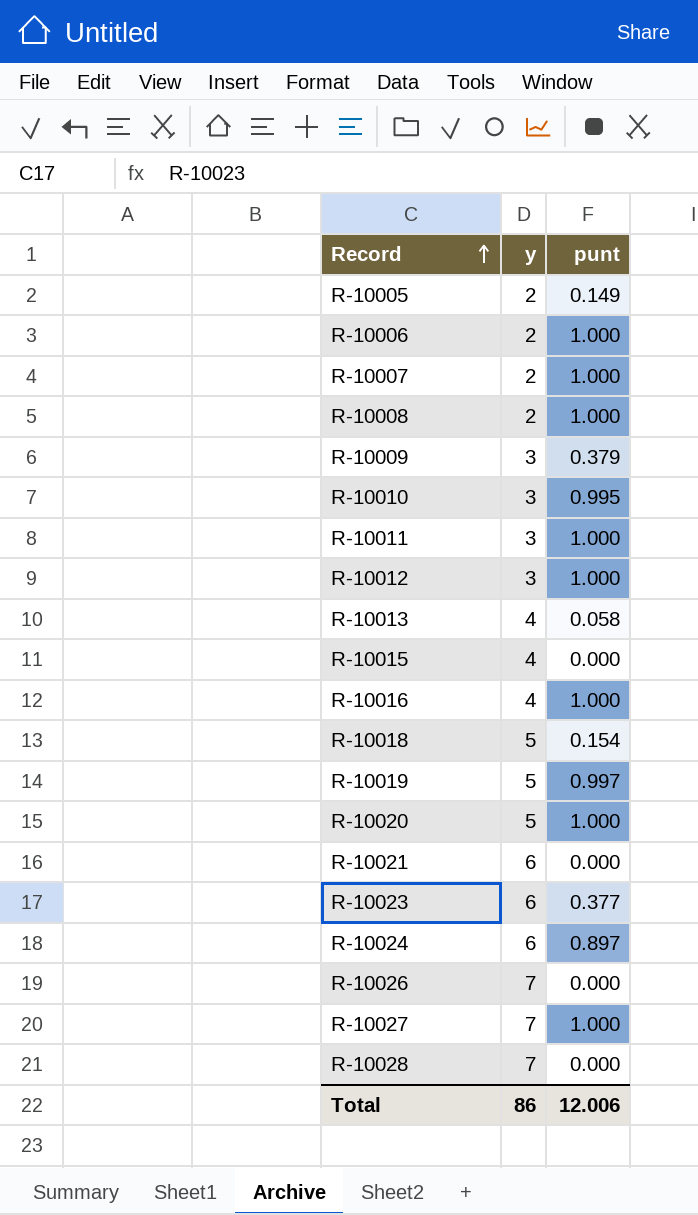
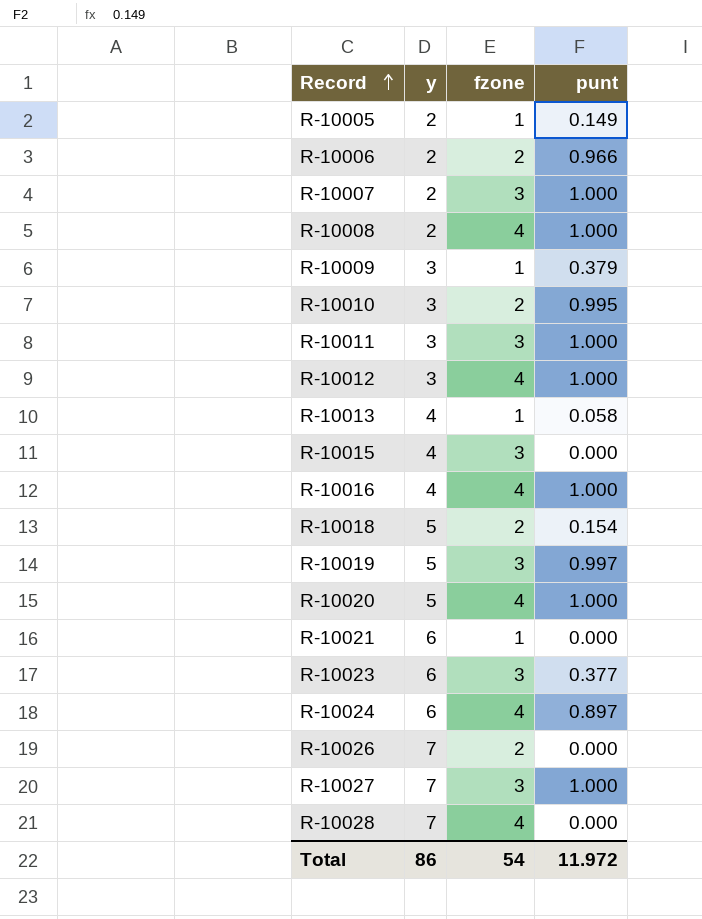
column fzone | position: none -> 3
R-10006 | punt: 1.000 -> 0.966
Total | punt: 12.006 -> 11.972

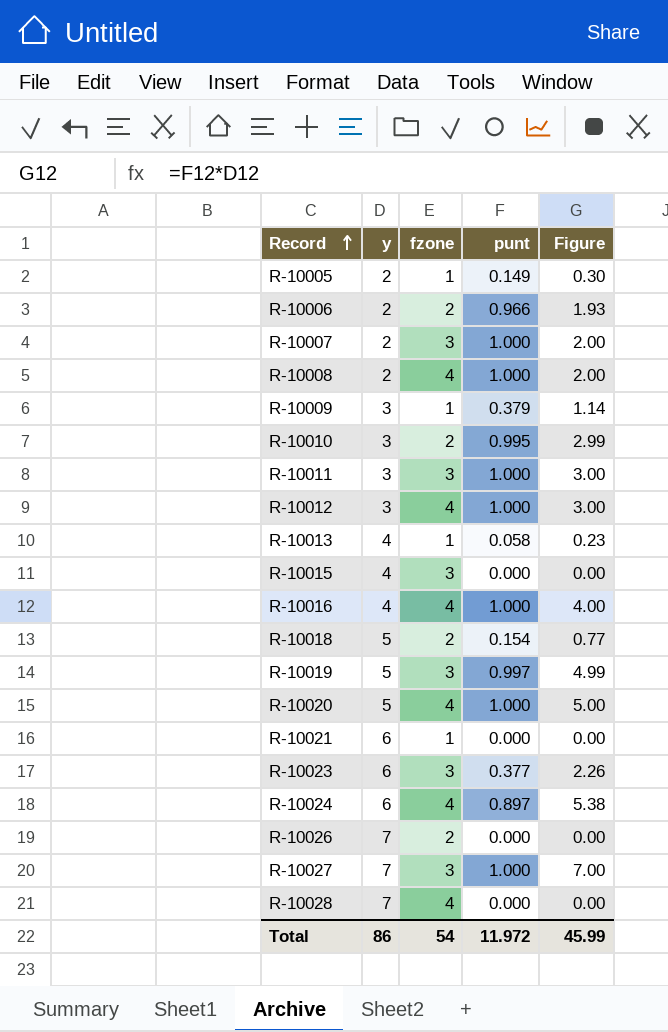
column Figure | formula: none -> [y] * [punt]

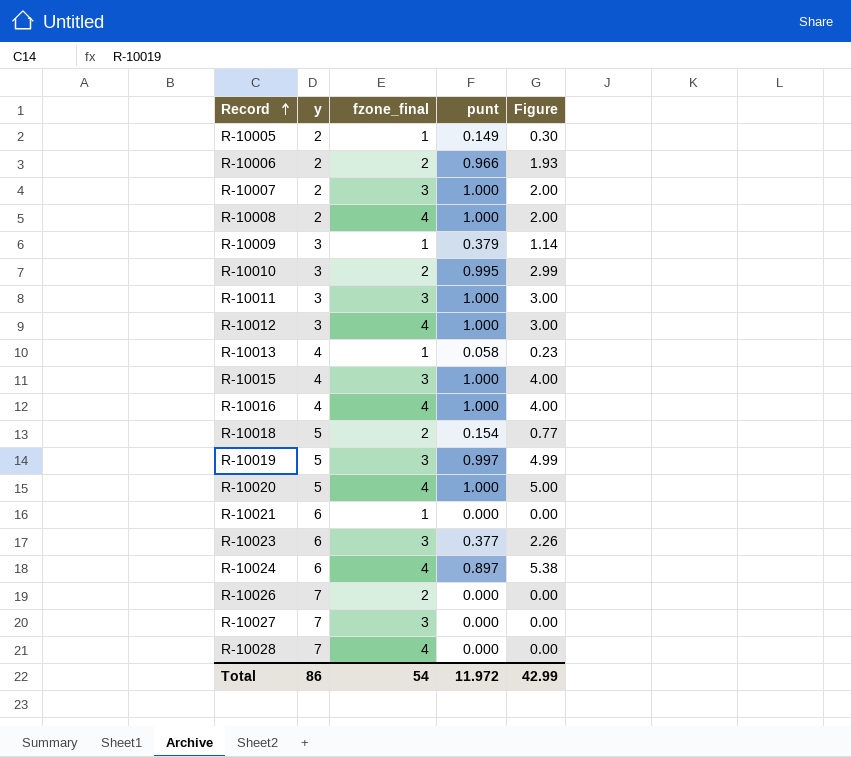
column name: fzone -> fzone_final
R-10015 | punt: 0.000 -> 1.000
R-10015 | Figure: 0.00 -> 4.00
R-10027 | punt: 1.000 -> 0.000
R-10027 | Figure: 7.00 -> 0.00
Total | Figure: 45.99 -> 42.99

